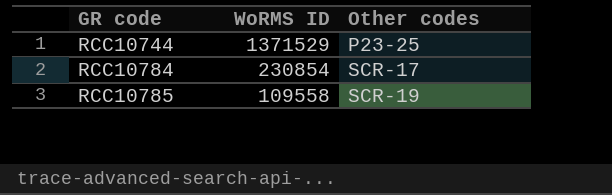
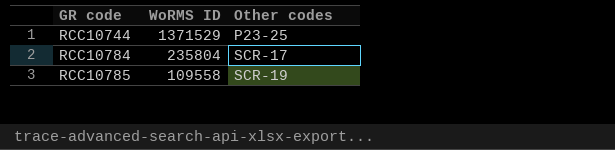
RCC10784 | WoRMS ID: 230854 -> 235804

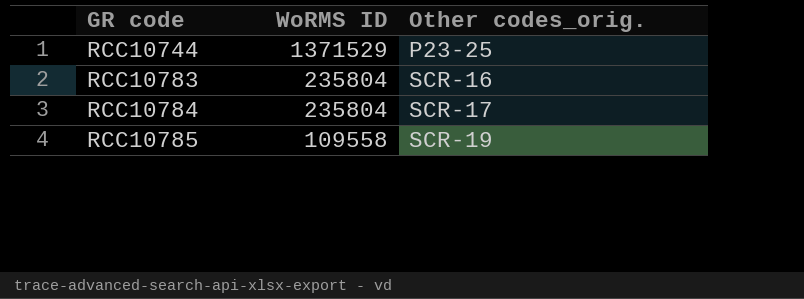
column name: Other codes -> Other codes_orig.
row RCC10783: none -> 235804 | SCR-16

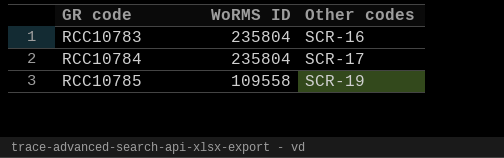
column name: Other codes_orig. -> Other codes
row RCC10744: 1371529 | P23-25 -> none

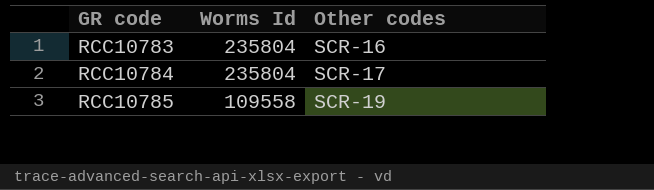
column name: WoRMS ID -> Worms Id

